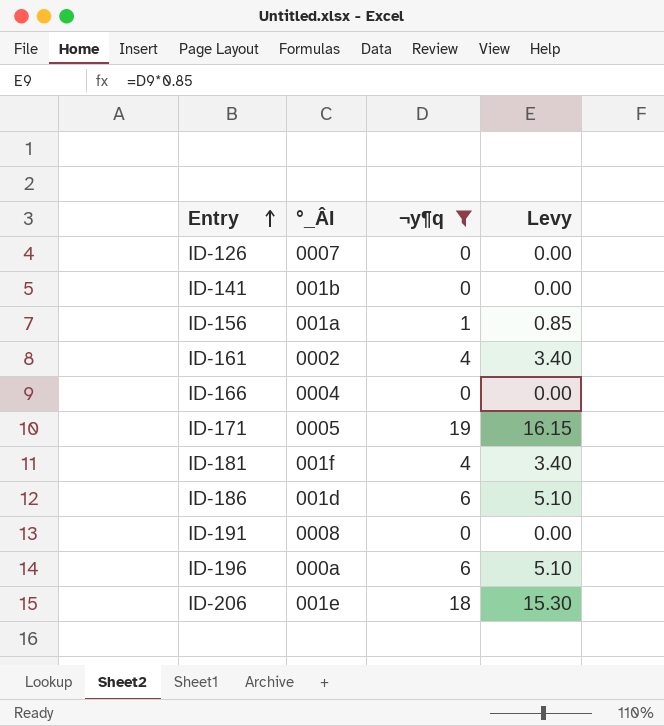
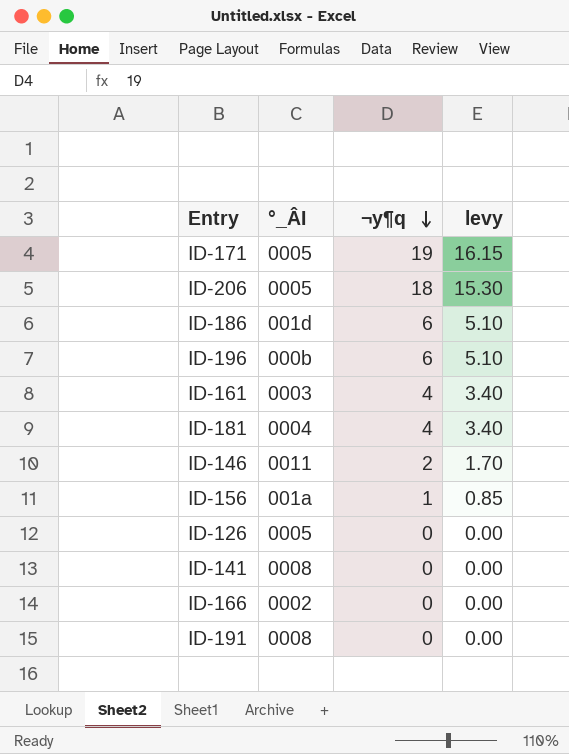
filter: ¬y¶q != 2 -> none
row order: Entry ascending -> ¬y¶q descending
column name: Levy -> levy
ID-206 | °_ÂI: 001e -> 0005
ID-196 | °_ÂI: 000a -> 000b
ID-161 | °_ÂI: 0002 -> 0003
ID-181 | °_ÂI: 001f -> 0004
ID-126 | °_ÂI: 0007 -> 0005
ID-141 | °_ÂI: 001b -> 0008
ID-166 | °_ÂI: 0004 -> 0002

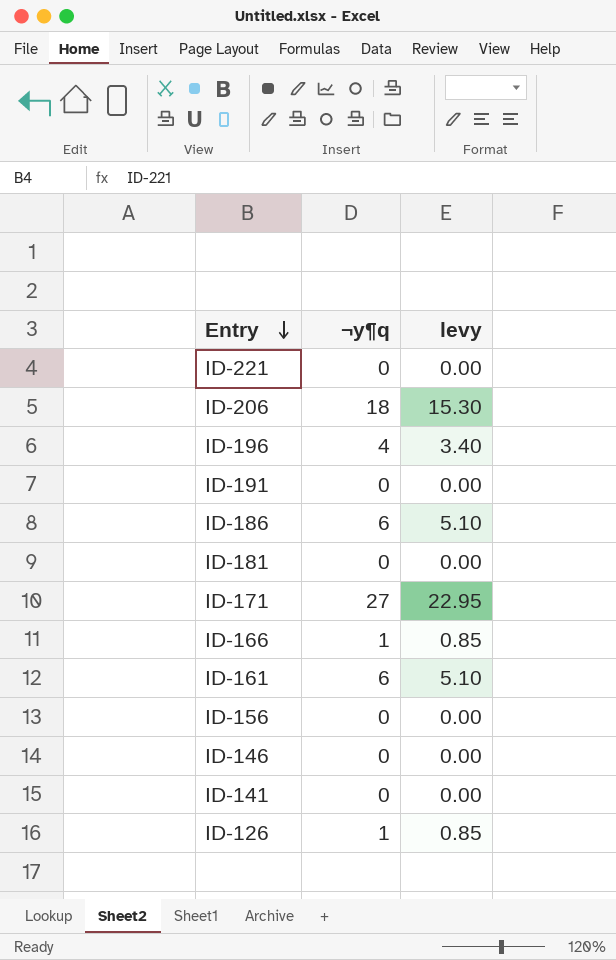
row order: ¬y¶q descending -> Entry descending
column °_ÂI | position: 2 -> none
row ID-221: none -> 0 | 0.00
ID-196 | ¬y¶q: 6 -> 4
ID-196 | levy: 5.10 -> 3.40
ID-181 | ¬y¶q: 4 -> 0
ID-181 | levy: 3.40 -> 0.00
ID-171 | ¬y¶q: 19 -> 27
ID-171 | levy: 16.15 -> 22.95
ID-166 | ¬y¶q: 0 -> 1
ID-166 | levy: 0.00 -> 0.85
ID-161 | ¬y¶q: 4 -> 6
ID-161 | levy: 3.40 -> 5.10
ID-156 | ¬y¶q: 1 -> 0
ID-156 | levy: 0.85 -> 0.00
ID-146 | ¬y¶q: 2 -> 0
ID-146 | levy: 1.70 -> 0.00
ID-126 | ¬y¶q: 0 -> 1
ID-126 | levy: 0.00 -> 0.85

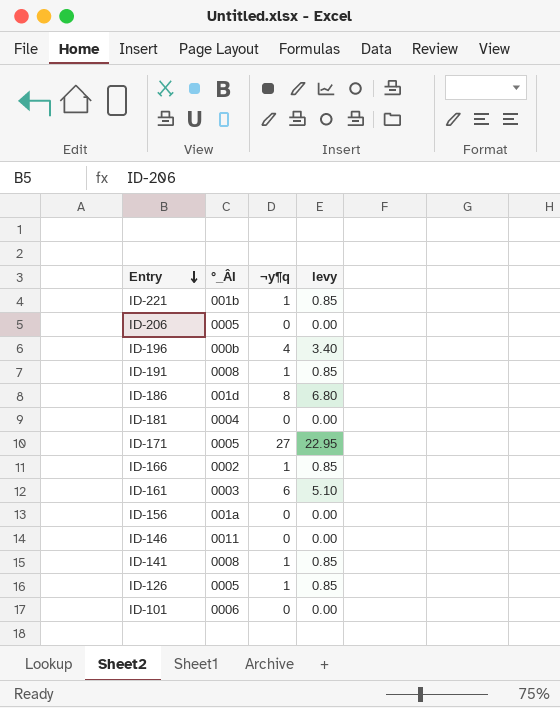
column °_ÂI | position: none -> 2
ID-221 | ¬y¶q: 0 -> 1
ID-221 | levy: 0.00 -> 0.85
ID-206 | ¬y¶q: 18 -> 0
ID-206 | levy: 15.30 -> 0.00
ID-191 | ¬y¶q: 0 -> 1
ID-191 | levy: 0.00 -> 0.85
ID-186 | ¬y¶q: 6 -> 8
ID-186 | levy: 5.10 -> 6.80
ID-141 | ¬y¶q: 0 -> 1
ID-141 | levy: 0.00 -> 0.85
row ID-101: none -> 0006 | 0 | 0.00

